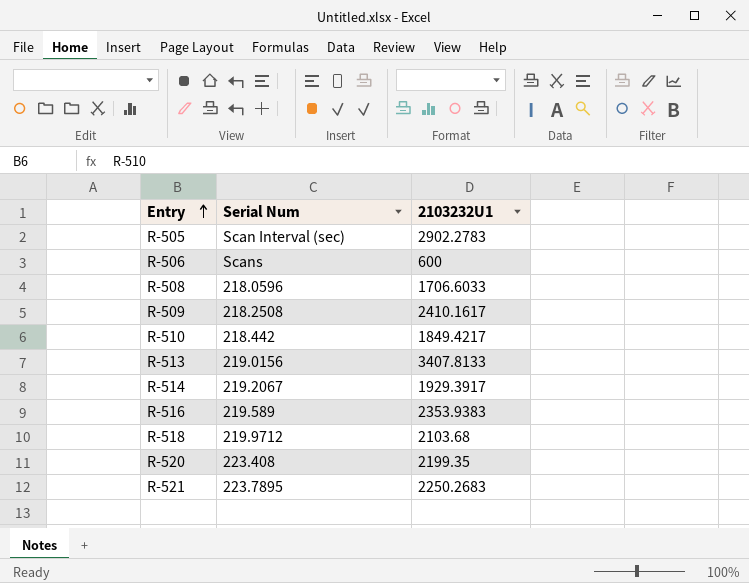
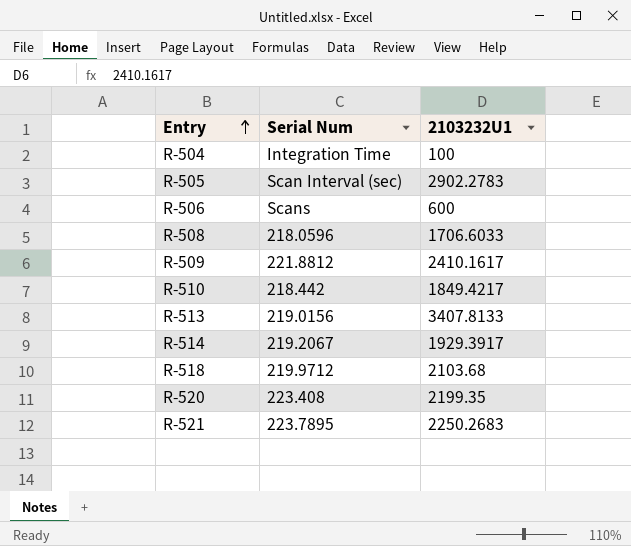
row R-516: 219.589 | 2353.9383 -> none
row R-504: none -> Integration Time | 100
R-509 | Serial Num: 218.2508 -> 221.8812

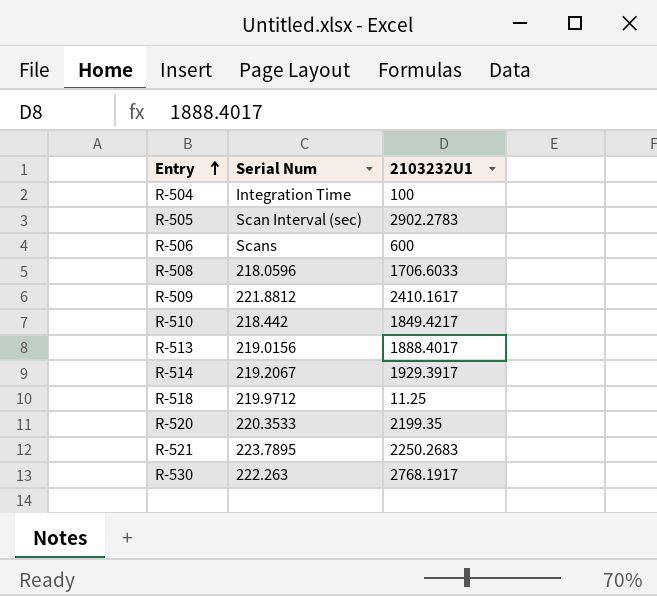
R-513 | 2103232U1: 3407.8133 -> 1888.4017
R-518 | 2103232U1: 2103.68 -> 11.25
R-520 | Serial Num: 223.408 -> 220.3533
row R-530: none -> 222.263 | 2768.1917

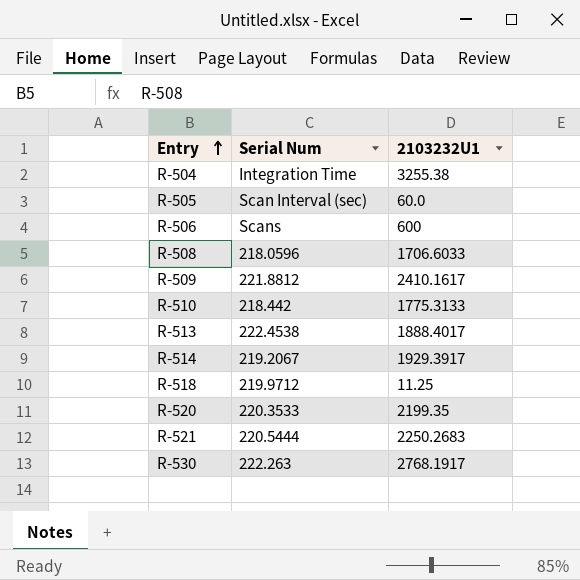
R-504 | 2103232U1: 100 -> 3255.38
R-505 | 2103232U1: 2902.2783 -> 60.0
R-510 | 2103232U1: 1849.4217 -> 1775.3133
R-513 | Serial Num: 219.0156 -> 222.4538
R-521 | Serial Num: 223.7895 -> 220.5444

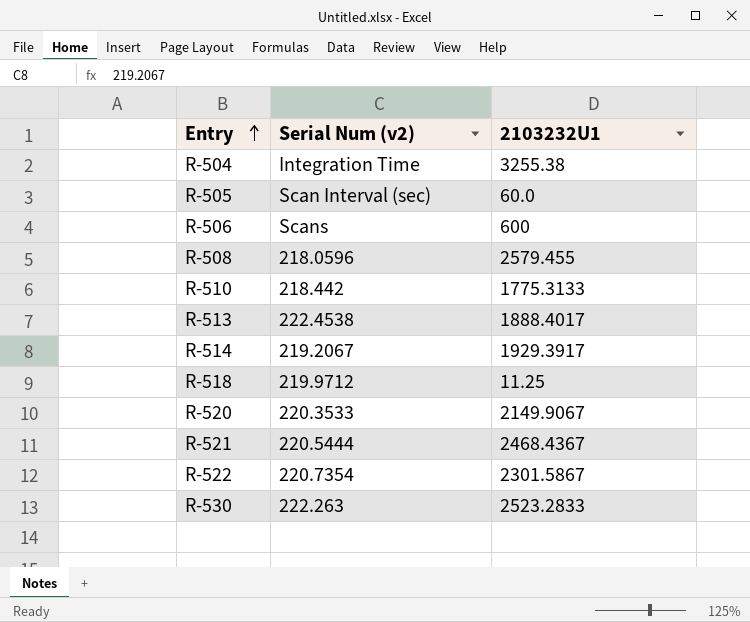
column name: Serial Num -> Serial Num (v2)
row R-509: 221.8812 | 2410.1617 -> none
R-508 | 2103232U1: 1706.6033 -> 2579.455
R-520 | 2103232U1: 2199.35 -> 2149.9067
R-521 | 2103232U1: 2250.2683 -> 2468.4367
row R-522: none -> 220.7354 | 2301.5867
R-530 | 2103232U1: 2768.1917 -> 2523.2833

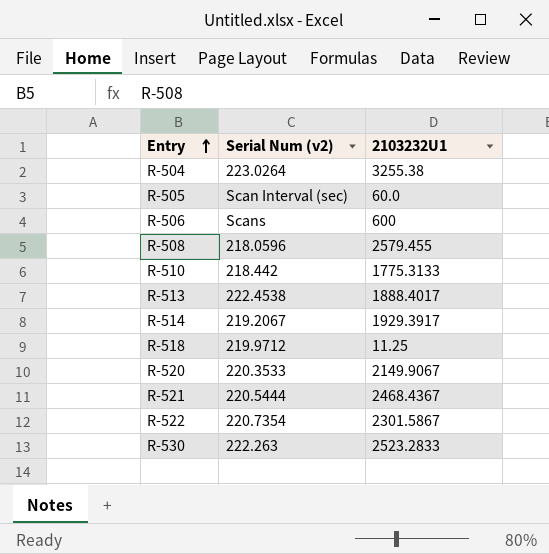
R-504 | Serial Num (v2): Integration Time -> 223.0264

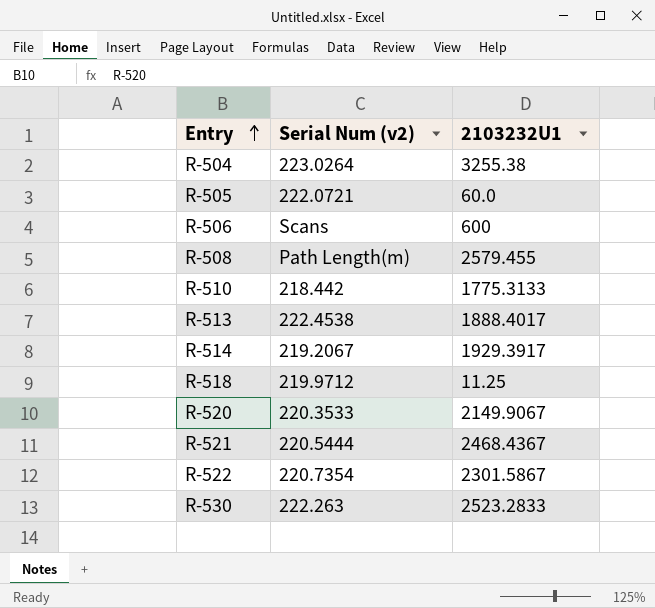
R-505 | Serial Num (v2): Scan Interval (sec) -> 222.0721
R-508 | Serial Num (v2): 218.0596 -> Path Length(m)

